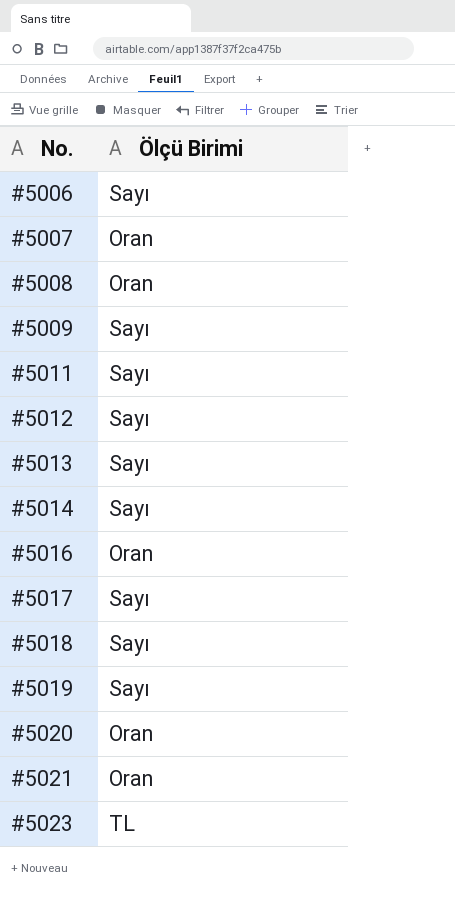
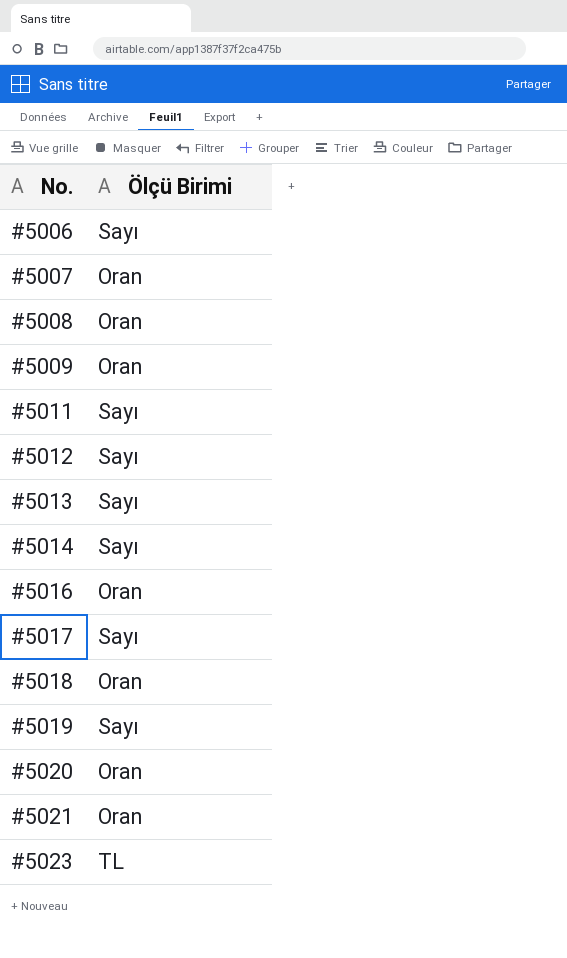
#5009 | Ölçü Birimi: Sayı -> Oran
#5018 | Ölçü Birimi: Sayı -> Oran

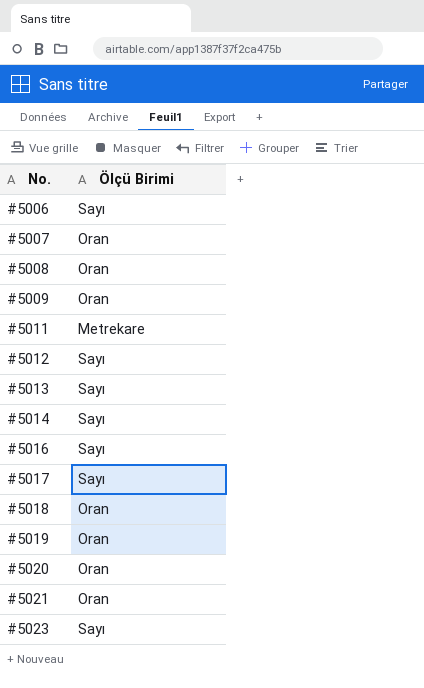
#5011 | Ölçü Birimi: Sayı -> Metrekare
#5016 | Ölçü Birimi: Oran -> Sayı
#5019 | Ölçü Birimi: Sayı -> Oran
#5023 | Ölçü Birimi: TL -> Sayı

